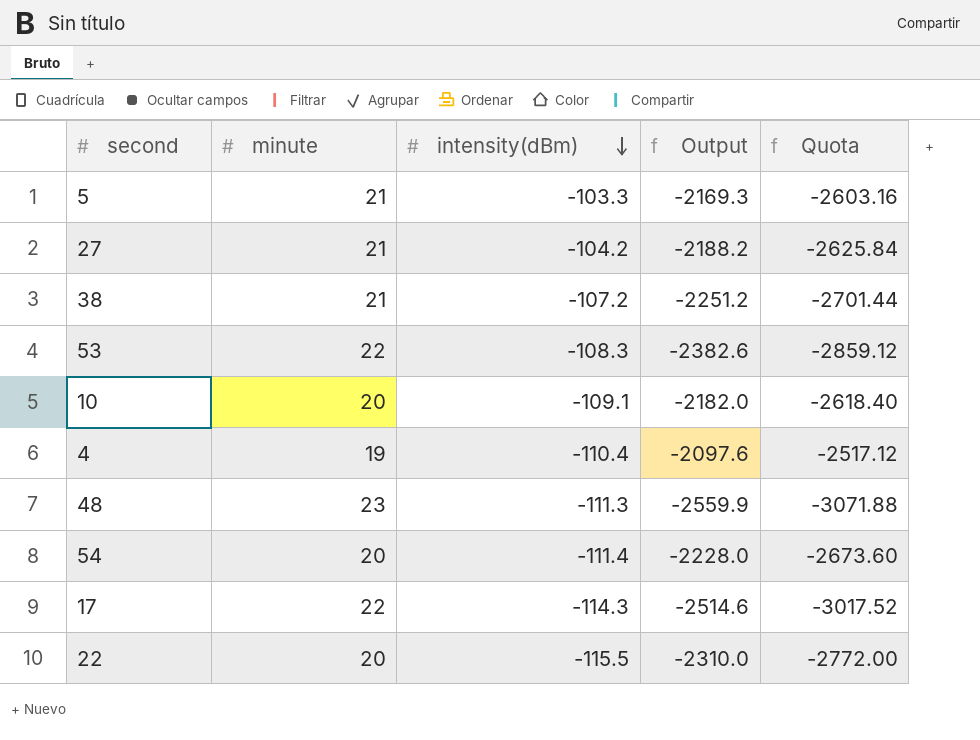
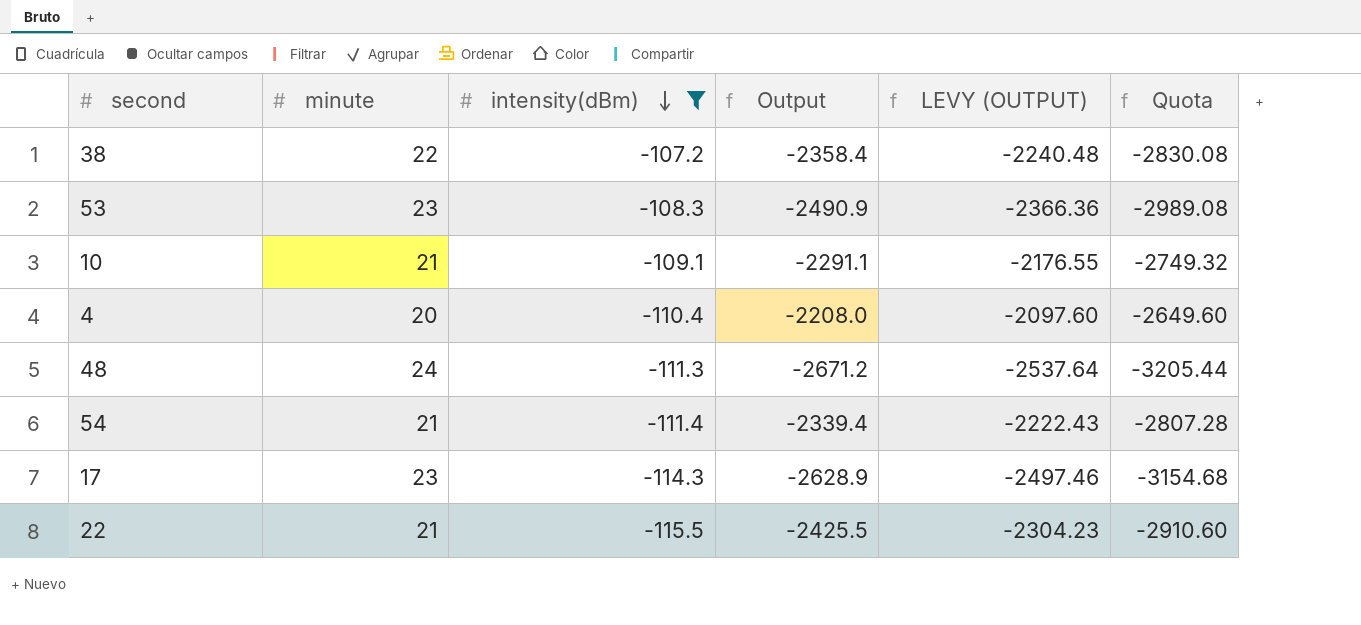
filter: none -> intensity(dBm) <= -107.2
column LEVY (OUTPUT) | formula: none -> [Output] * 0.95
38 | minute: 21 -> 22
38 | Output: -2251.2 -> -2358.4
38 | Quota: -2701.44 -> -2830.08
53 | minute: 22 -> 23
53 | Output: -2382.6 -> -2490.9
53 | Quota: -2859.12 -> -2989.08
10 | minute: 20 -> 21
10 | Output: -2182.0 -> -2291.1
10 | Quota: -2618.40 -> -2749.32
4 | minute: 19 -> 20
4 | Output: -2097.6 -> -2208.0
4 | Quota: -2517.12 -> -2649.60
48 | minute: 23 -> 24
48 | Output: -2559.9 -> -2671.2
48 | Quota: -3071.88 -> -3205.44
54 | minute: 20 -> 21
54 | Output: -2228.0 -> -2339.4
54 | Quota: -2673.60 -> -2807.28
17 | minute: 22 -> 23
17 | Output: -2514.6 -> -2628.9
17 | Quota: -3017.52 -> -3154.68
22 | minute: 20 -> 21
22 | Output: -2310.0 -> -2425.5
22 | Quota: -2772.00 -> -2910.60

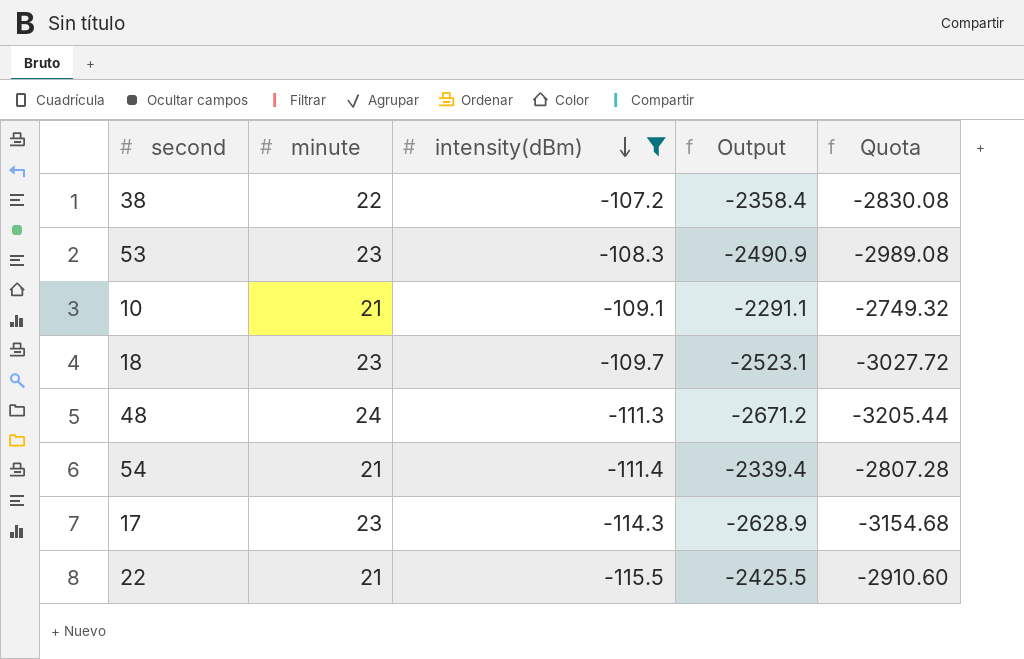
column LEVY (OUTPUT) | formula: [Output] * 0.95 -> none
row 4: 20 | -110.4 | -2208.0 | -2097.60 | -2649.60 -> none
row 18: none -> 23 | -109.7 | -2523.1 | -3027.72

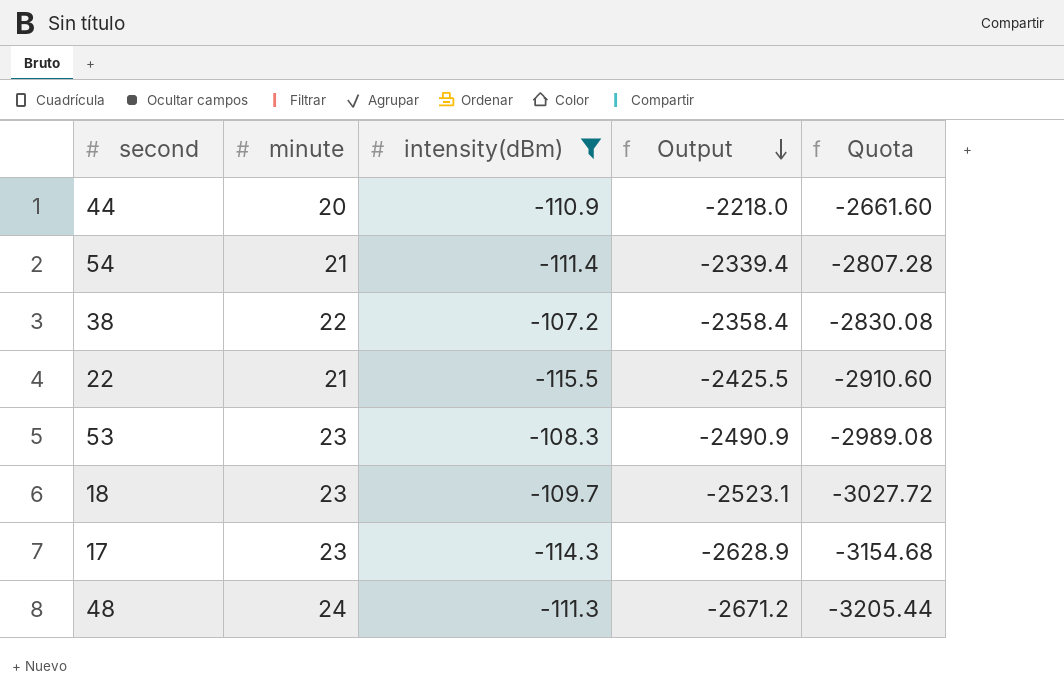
row order: intensity(dBm) descending -> Output descending
row 10: 21 | -109.1 | -2291.1 | -2749.32 -> none
row 44: none -> 20 | -110.9 | -2218.0 | -2661.60

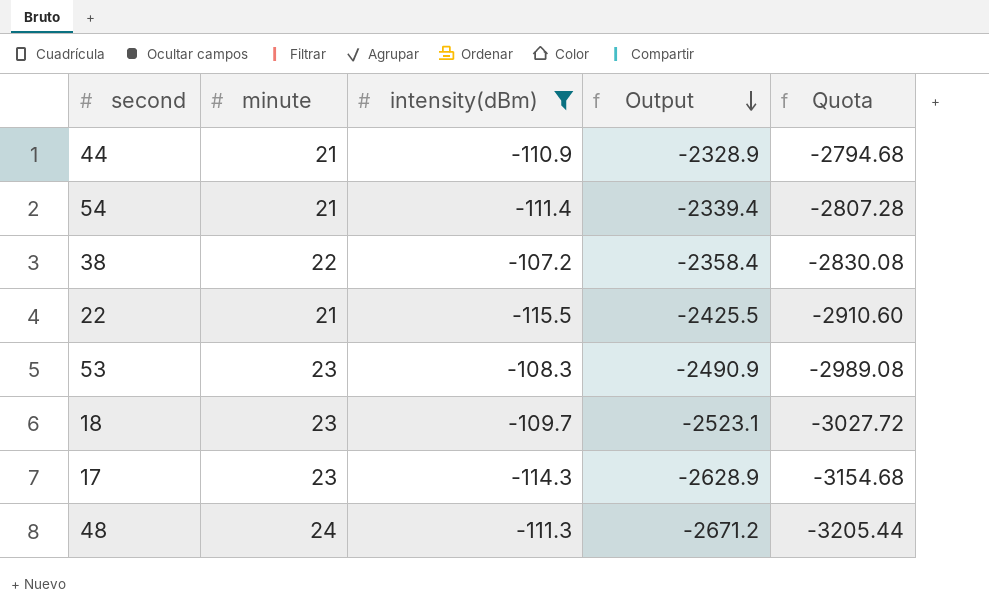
44 | minute: 20 -> 21
44 | Output: -2218.0 -> -2328.9
44 | Quota: -2661.60 -> -2794.68

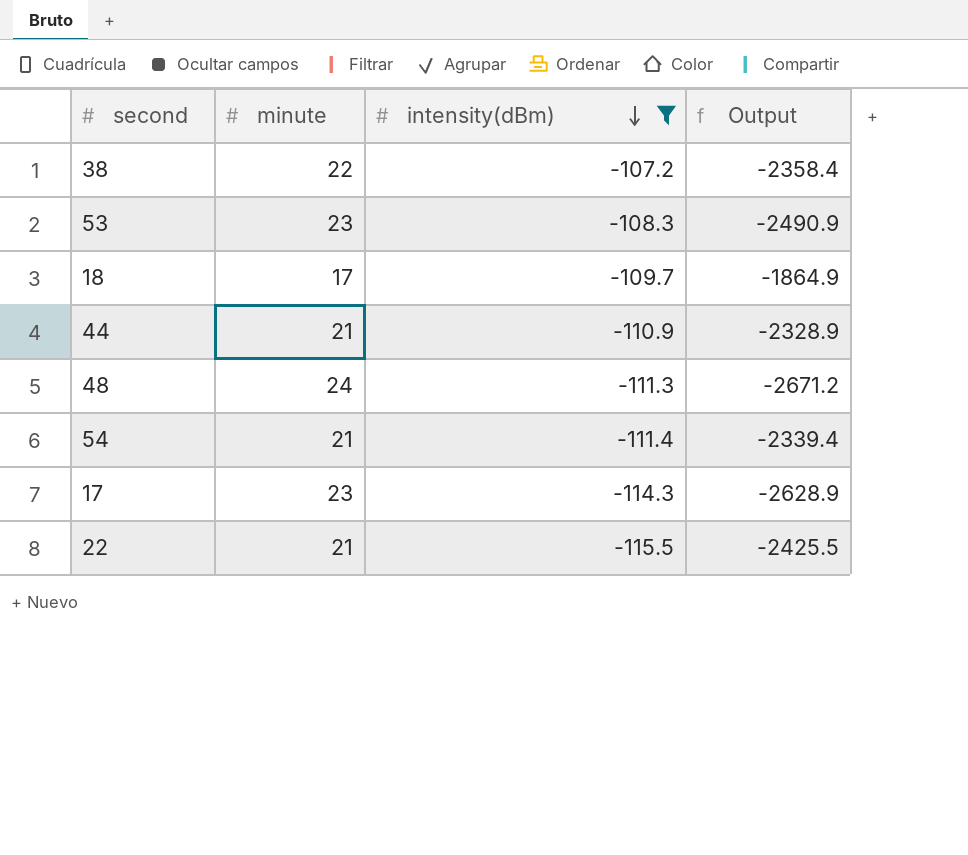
row order: Output descending -> intensity(dBm) descending
column Quota | formula: [Output] * 1.2 -> none
18 | minute: 23 -> 17
18 | Output: -2523.1 -> -1864.9

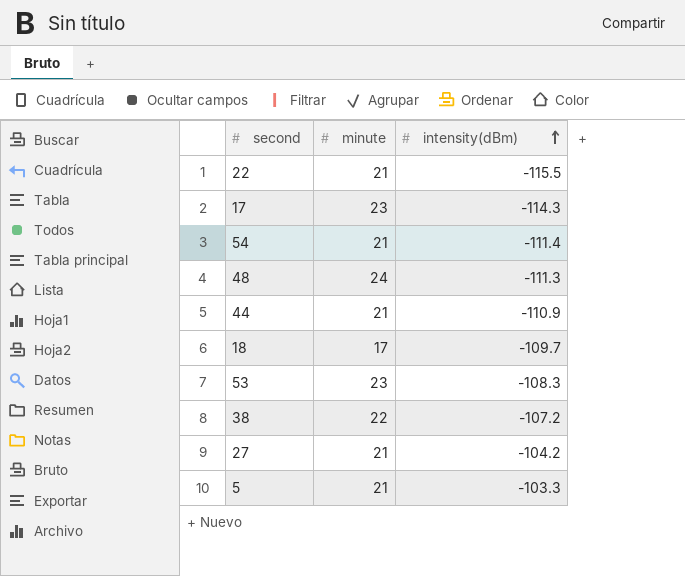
filter: intensity(dBm) <= -107.2 -> none
row order: intensity(dBm) descending -> intensity(dBm) ascending
column Output | formula: [minute] * [intensity(dBm)] -> none

